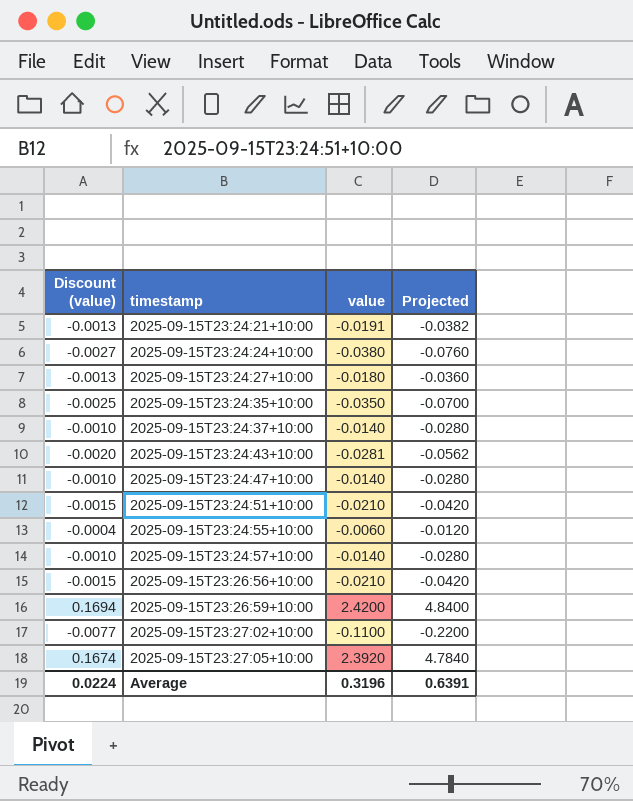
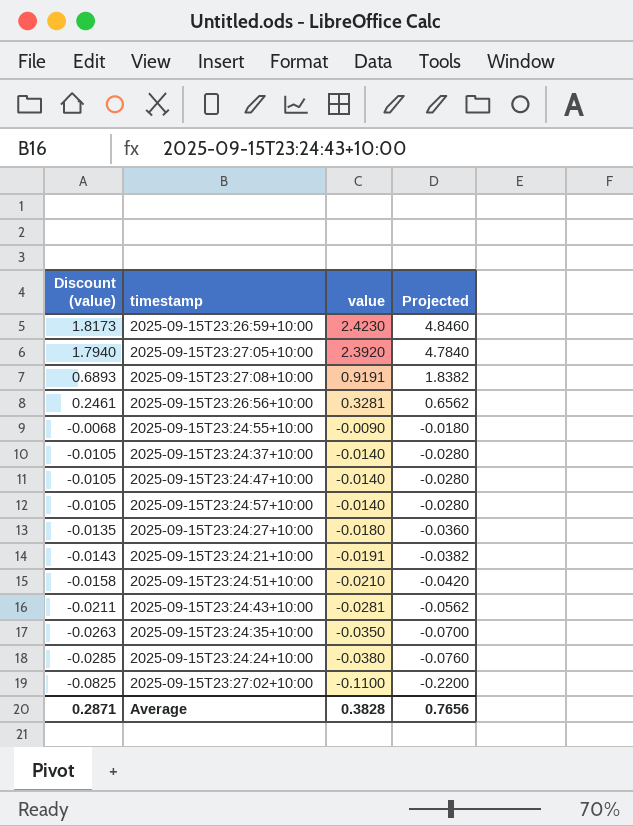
row order: timestamp ascending -> Discount (value) descending
column Discount (value) | formula: [value] * 0.07 -> [value] * 0.75
2025-09-15T23:26:59+10:00 | value: 2.4200 -> 2.4230
2025-09-15T23:26:59+10:00 | Projected: 4.8400 -> 4.8460
row 2025-09-15T23:27:08+10:00: none -> 0.6893 | 0.9191 | 1.8382
2025-09-15T23:26:56+10:00 | value: -0.0210 -> 0.3281
2025-09-15T23:26:56+10:00 | Projected: -0.0420 -> 0.6562
2025-09-15T23:24:55+10:00 | value: -0.0060 -> -0.0090
2025-09-15T23:24:55+10:00 | Projected: -0.0120 -> -0.0180
Average | Discount (value): 0.0224 -> 0.2871
Average | value: 0.3196 -> 0.3828
Average | Projected: 0.6391 -> 0.7656

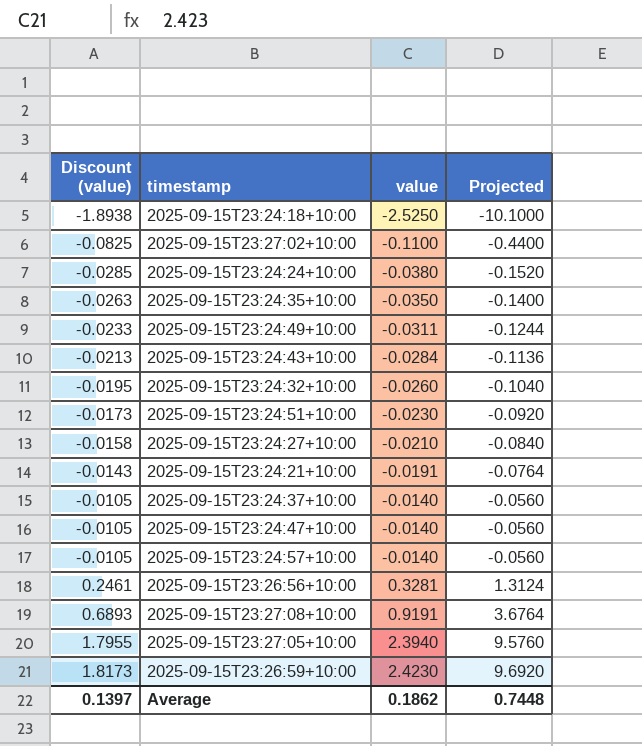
row order: Discount (value) descending -> Discount (value) ascending
column Projected | formula: [value] * 2 -> [value] * 4
row 2025-09-15T23:24:55+10:00: -0.0068 | -0.0090 | -0.0180 -> none
row 2025-09-15T23:24:18+10:00: none -> -1.8938 | -2.5250 | -10.1000
row 2025-09-15T23:24:49+10:00: none -> -0.0233 | -0.0311 | -0.1244
2025-09-15T23:24:43+10:00 | Discount (value): -0.0211 -> -0.0213
2025-09-15T23:24:43+10:00 | value: -0.0281 -> -0.0284
row 2025-09-15T23:24:32+10:00: none -> -0.0195 | -0.0260 | -0.1040
2025-09-15T23:24:51+10:00 | Discount (value): -0.0158 -> -0.0173
2025-09-15T23:24:51+10:00 | value: -0.0210 -> -0.0230
2025-09-15T23:24:27+10:00 | Discount (value): -0.0135 -> -0.0158
2025-09-15T23:24:27+10:00 | value: -0.0180 -> -0.0210
2025-09-15T23:27:05+10:00 | Discount (value): 1.7940 -> 1.7955
2025-09-15T23:27:05+10:00 | value: 2.3920 -> 2.3940
Average | Discount (value): 0.2871 -> 0.1397
Average | value: 0.3828 -> 0.1862
Average | Projected: 0.7656 -> 0.7448

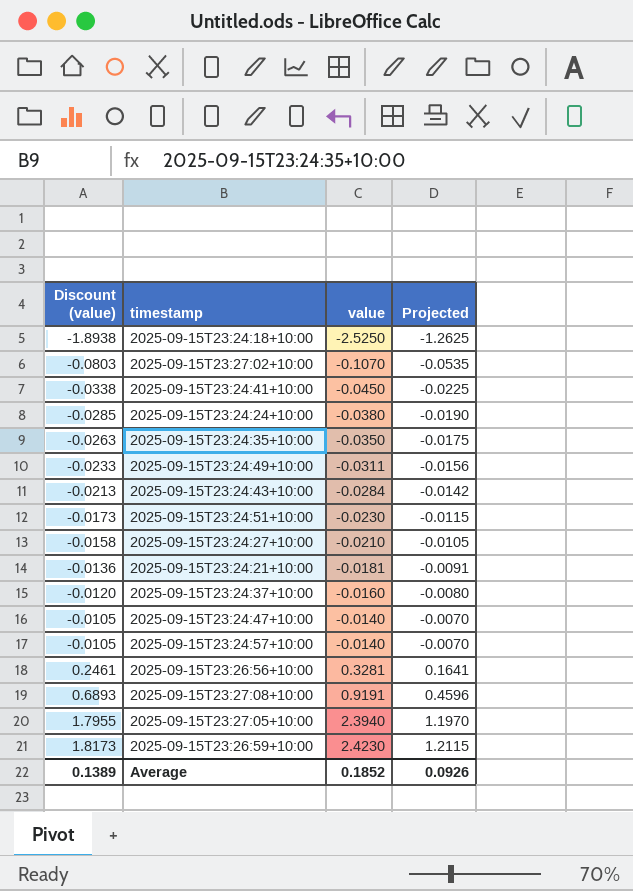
column Projected | formula: [value] * 4 -> [value] * 0.5
row 2025-09-15T23:24:32+10:00: -0.0195 | -0.0260 | -0.1040 -> none
2025-09-15T23:27:02+10:00 | Discount (value): -0.0825 -> -0.0803
2025-09-15T23:27:02+10:00 | value: -0.1100 -> -0.1070
row 2025-09-15T23:24:41+10:00: none -> -0.0338 | -0.0450 | -0.0225
2025-09-15T23:24:21+10:00 | Discount (value): -0.0143 -> -0.0136
2025-09-15T23:24:21+10:00 | value: -0.0191 -> -0.0181
2025-09-15T23:24:37+10:00 | Discount (value): -0.0105 -> -0.0120
2025-09-15T23:24:37+10:00 | value: -0.0140 -> -0.0160
Average | Discount (value): 0.1397 -> 0.1389
Average | value: 0.1862 -> 0.1852
Average | Projected: 0.7448 -> 0.0926

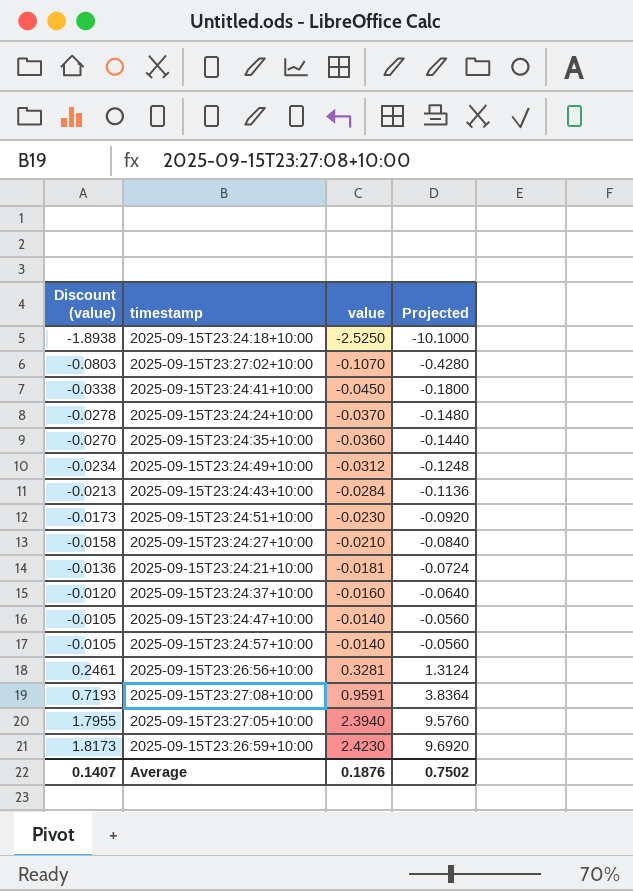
column Projected | formula: [value] * 0.5 -> [value] * 4
2025-09-15T23:24:24+10:00 | Discount (value): -0.0285 -> -0.0278
2025-09-15T23:24:24+10:00 | value: -0.0380 -> -0.0370
2025-09-15T23:24:35+10:00 | Discount (value): -0.0263 -> -0.0270
2025-09-15T23:24:35+10:00 | value: -0.0350 -> -0.0360
2025-09-15T23:24:49+10:00 | Discount (value): -0.0233 -> -0.0234
2025-09-15T23:24:49+10:00 | value: -0.0311 -> -0.0312
2025-09-15T23:27:08+10:00 | Discount (value): 0.6893 -> 0.7193
2025-09-15T23:27:08+10:00 | value: 0.9191 -> 0.9591
Average | Discount (value): 0.1389 -> 0.1407
Average | value: 0.1852 -> 0.1876
Average | Projected: 0.0926 -> 0.7502

